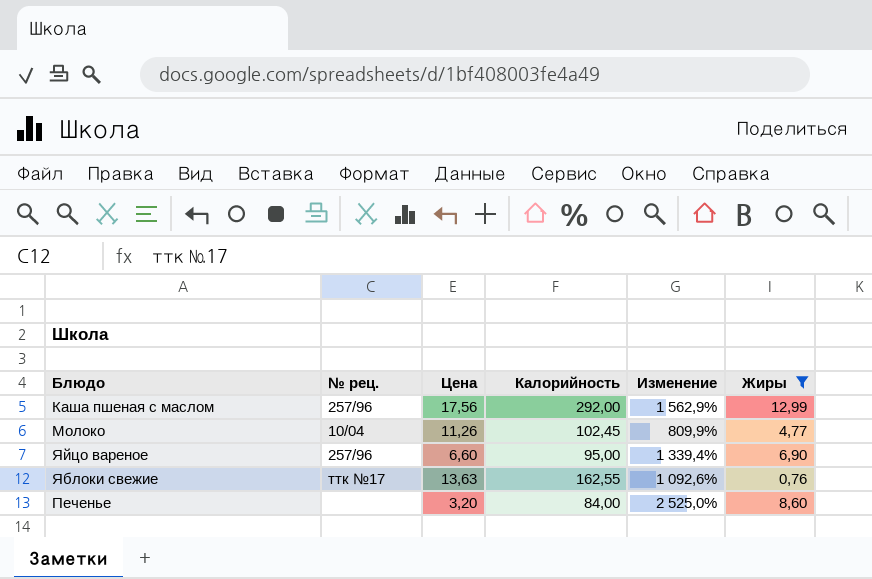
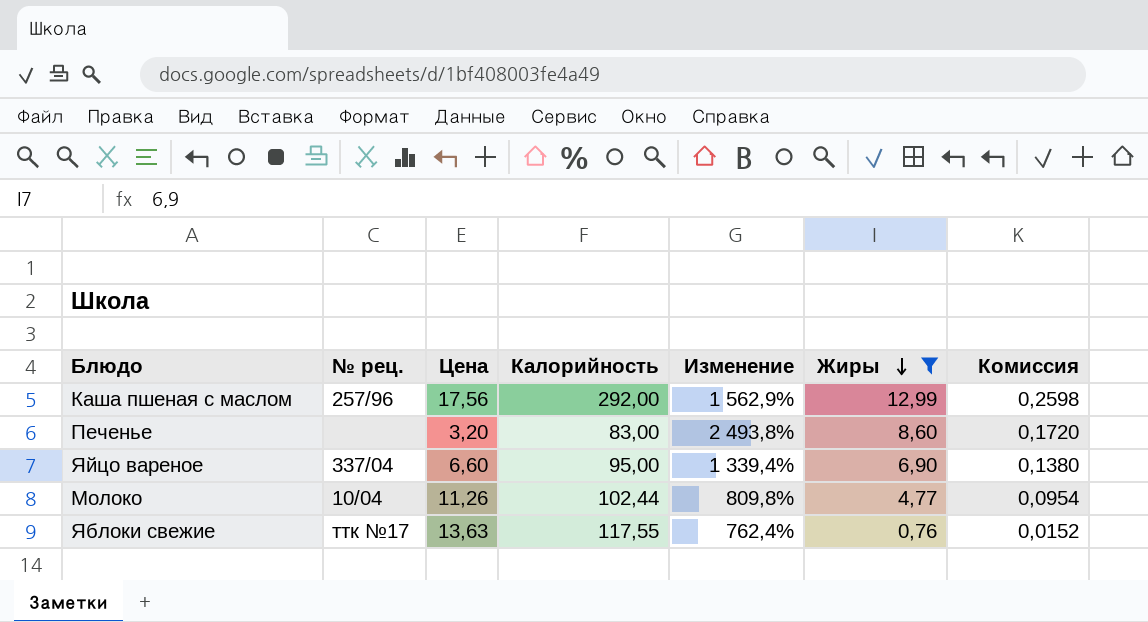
row order: none -> Жиры descending
column Комиссия | formula: none -> [Жиры] * 0,02
Печенье | Калорийность: 84,00 -> 83,00
Печенье | Изменение: 2 525,0% -> 2 493,8%
Яйцо вареное | № рец.: 257/96 -> 337/04
Молоко | Калорийность: 102,45 -> 102,44
Молоко | Изменение: 809,9% -> 809,8%
Яблоки свежие | Калорийность: 162,55 -> 117,55
Яблоки свежие | Изменение: 1 092,6% -> 762,4%

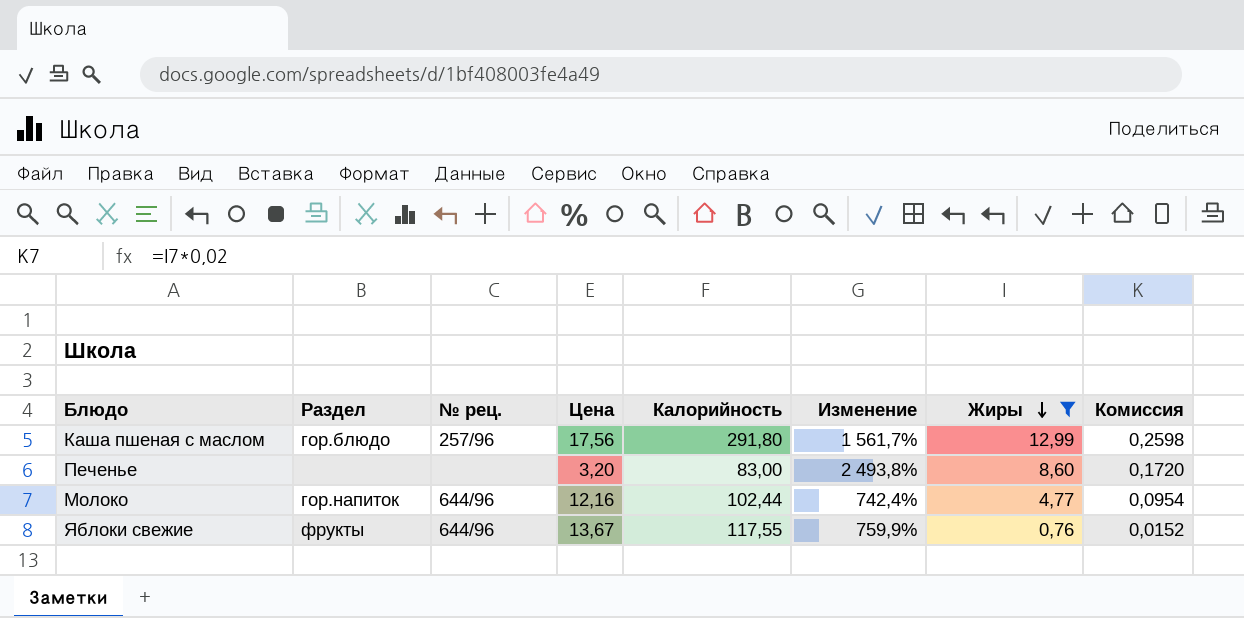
column Раздел | position: none -> 2
row Яйцо вареное: 337/04 | 6,60 | 95,00 | 1 339,4% | 6,90 | 0,1380 -> none
Каша пшеная с маслом | Калорийность: 292,00 -> 291,80
Каша пшеная с маслом | Изменение: 1 562,9% -> 1 561,7%
Молоко | № рец.: 10/04 -> 644/96
Молоко | Цена: 11,26 -> 12,16
Молоко | Изменение: 809,8% -> 742,4%
Яблоки свежие | № рец.: ттк №17 -> 644/96
Яблоки свежие | Цена: 13,63 -> 13,67
Яблоки свежие | Изменение: 762,4% -> 759,9%

